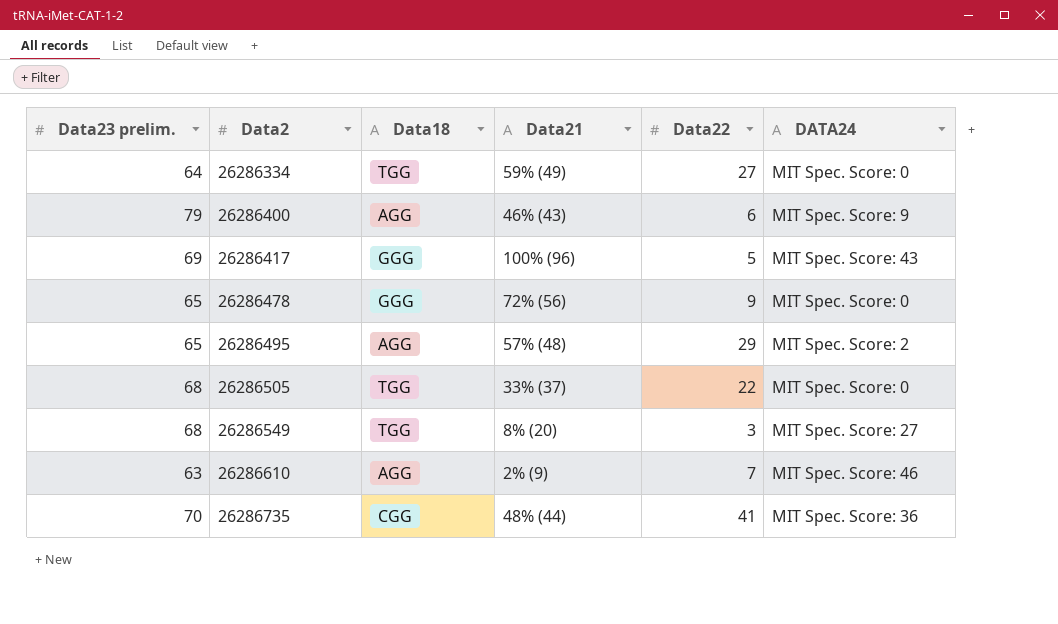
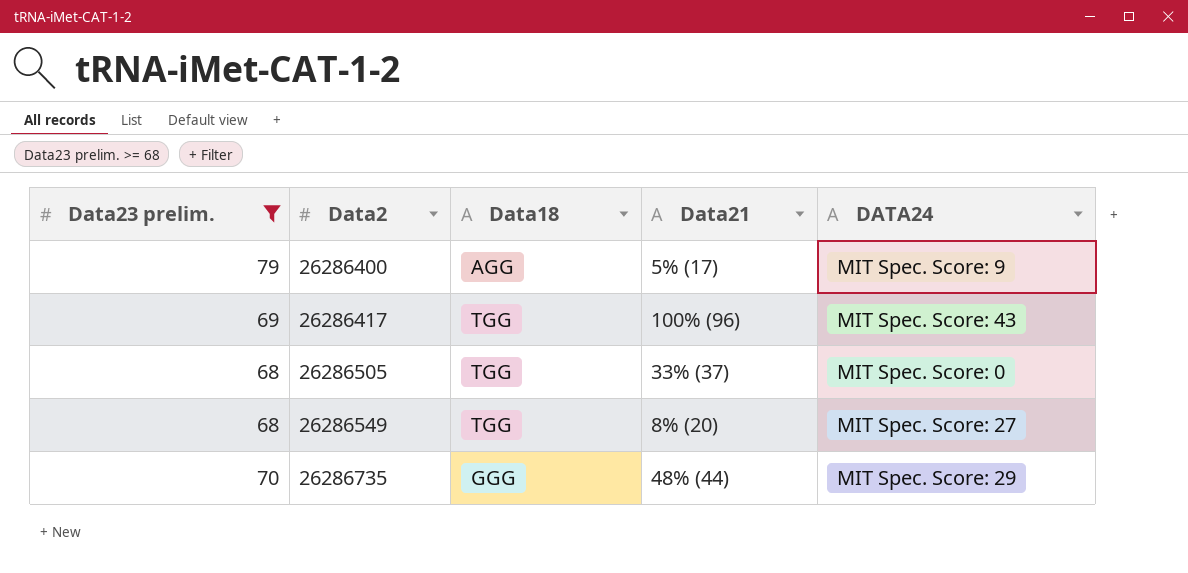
filter: none -> Data23 prelim. >= 68
column Data22 | position: 5 -> none
26286400 | Data21: 46% (43) -> 5% (17)
26286417 | Data18: GGG -> TGG
26286735 | Data18: CGG -> GGG
26286735 | DATA24: MIT Spec. Score: 36 -> MIT Spec. Score: 29

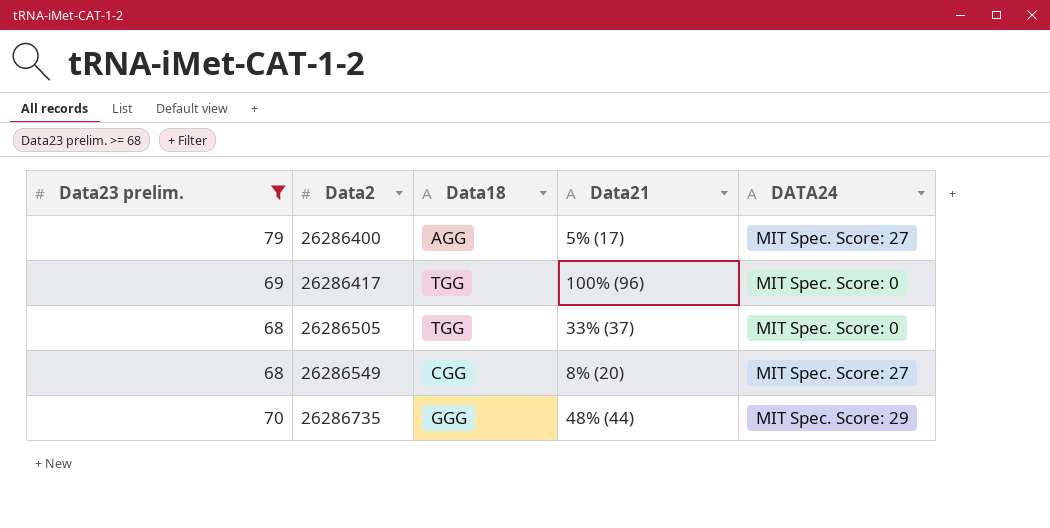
26286400 | DATA24: MIT Spec. Score: 9 -> MIT Spec. Score: 27
26286417 | DATA24: MIT Spec. Score: 43 -> MIT Spec. Score: 0
26286549 | Data18: TGG -> CGG

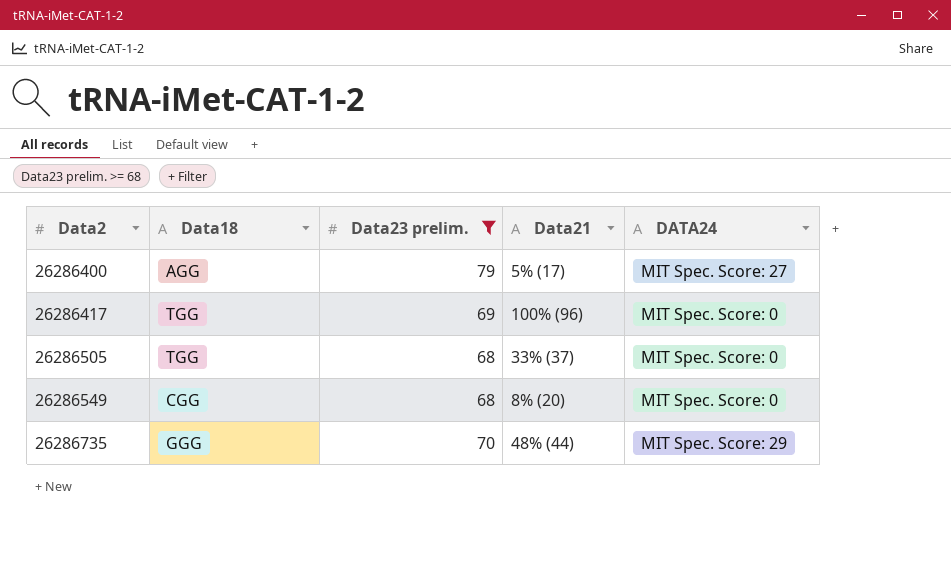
column Data23 prelim. | position: 1 -> 3
26286549 | DATA24: MIT Spec. Score: 27 -> MIT Spec. Score: 0

